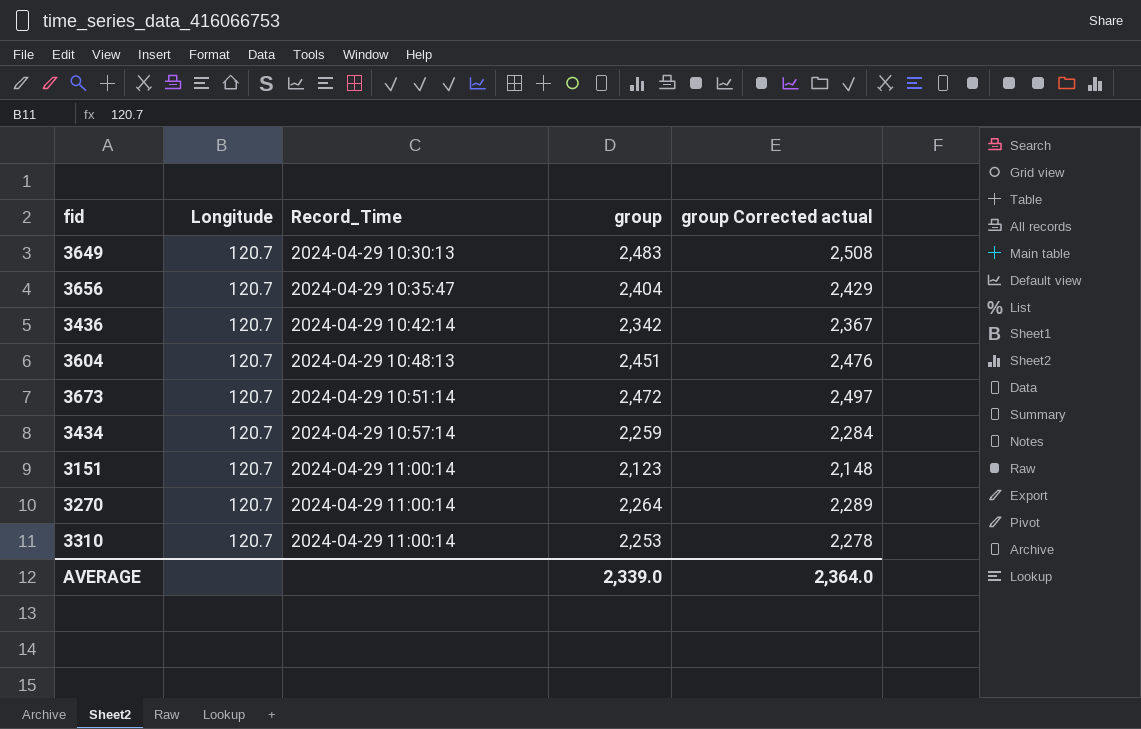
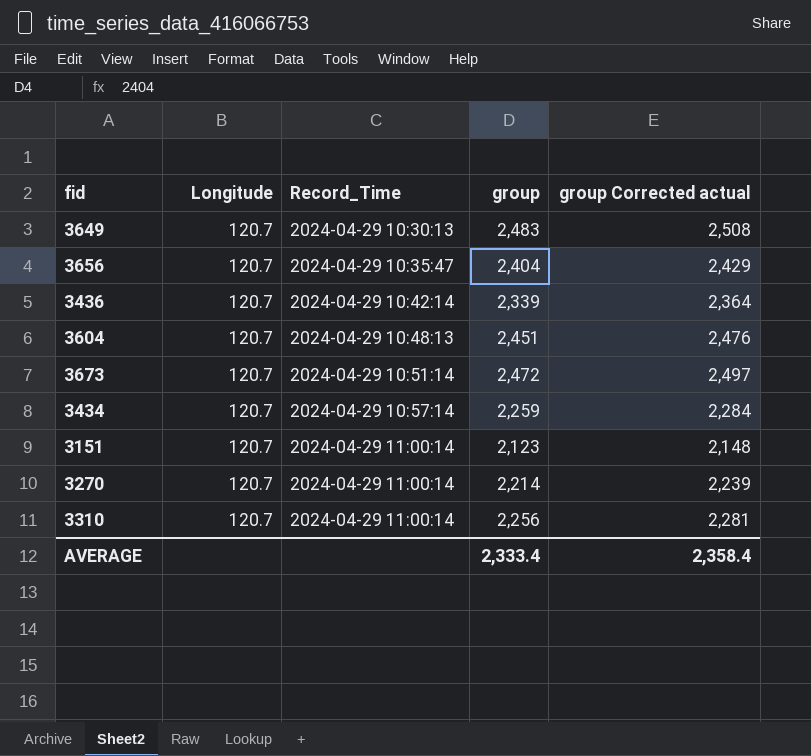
3436 | group: 2,342 -> 2,339
3436 | group Corrected actual: 2,367 -> 2,364
3270 | group: 2,264 -> 2,214
3270 | group Corrected actual: 2,289 -> 2,239
3310 | group: 2,253 -> 2,256
3310 | group Corrected actual: 2,278 -> 2,281
AVERAGE | group: 2,339.0 -> 2,333.4
AVERAGE | group Corrected actual: 2,364.0 -> 2,358.4

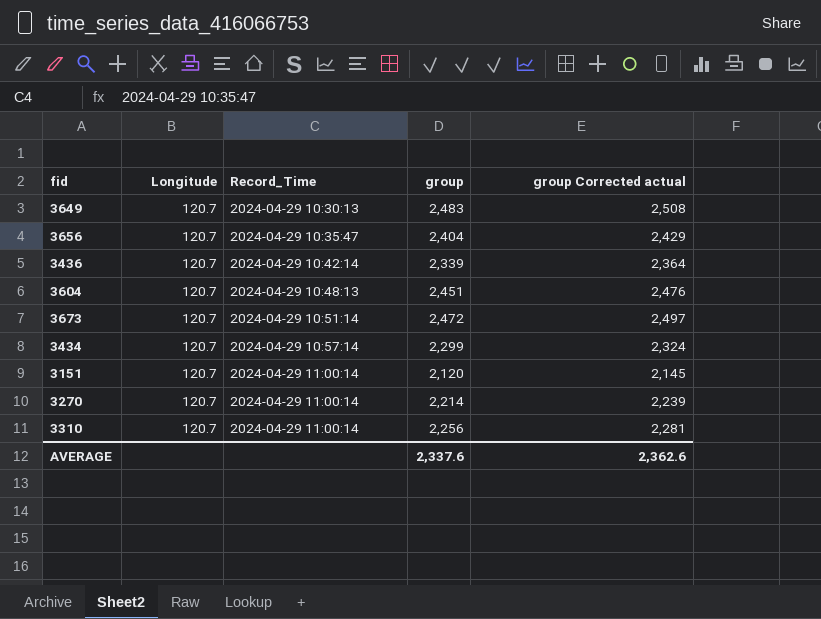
3434 | group: 2,259 -> 2,299
3434 | group Corrected actual: 2,284 -> 2,324
3151 | group: 2,123 -> 2,120
3151 | group Corrected actual: 2,148 -> 2,145
AVERAGE | group: 2,333.4 -> 2,337.6
AVERAGE | group Corrected actual: 2,358.4 -> 2,362.6

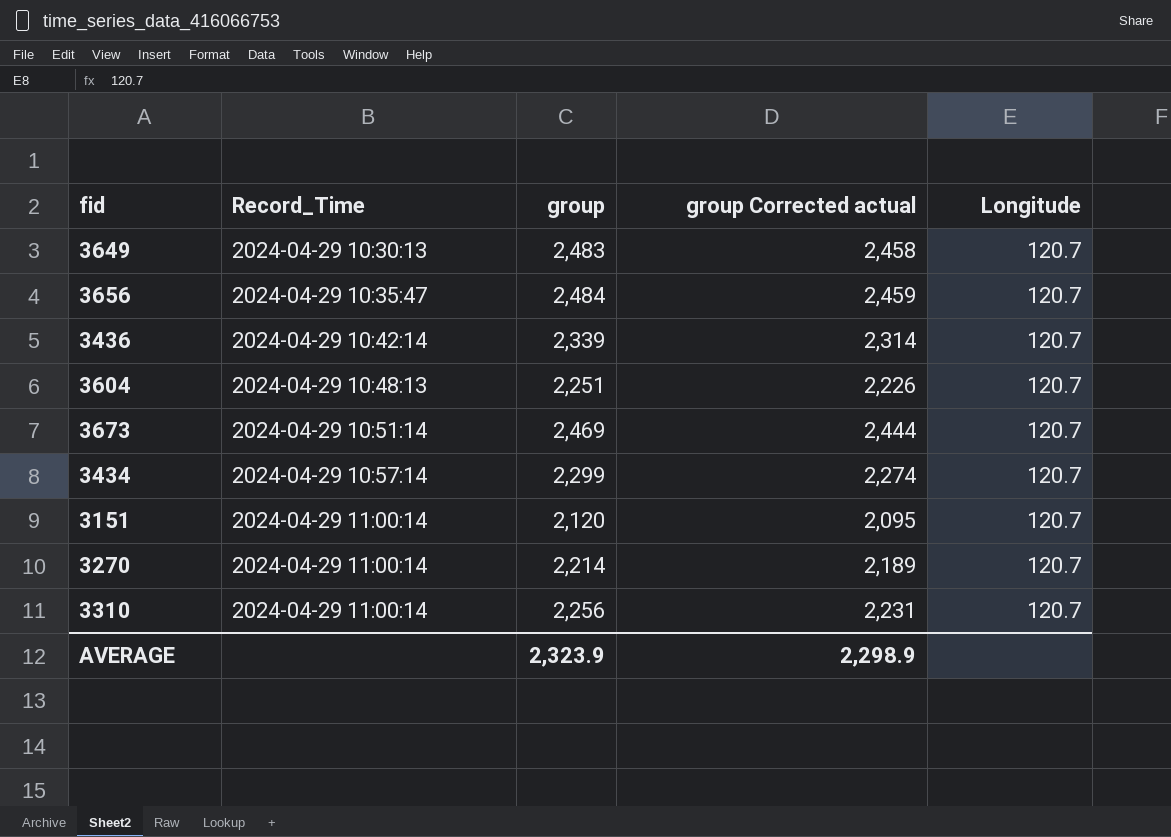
column group Corrected actual | formula: [group] + 25 -> [group] - 25
column Longitude | position: 2 -> 5
3656 | group: 2,404 -> 2,484
3604 | group: 2,451 -> 2,251
3673 | group: 2,472 -> 2,469
AVERAGE | group: 2,337.6 -> 2,323.9
AVERAGE | group Corrected actual: 2,362.6 -> 2,298.9

